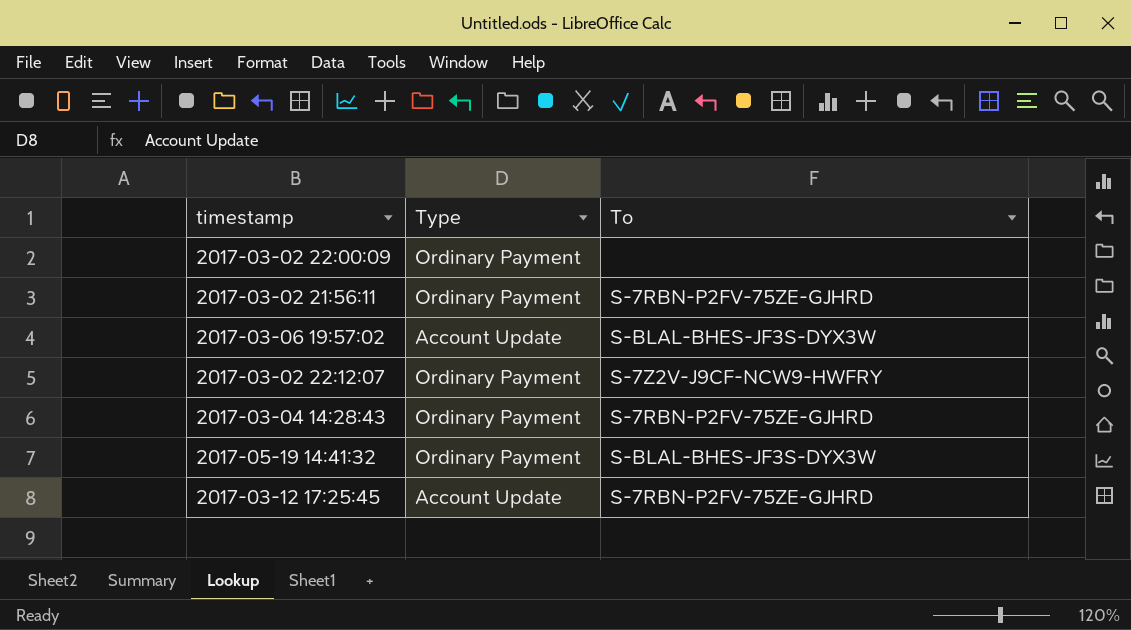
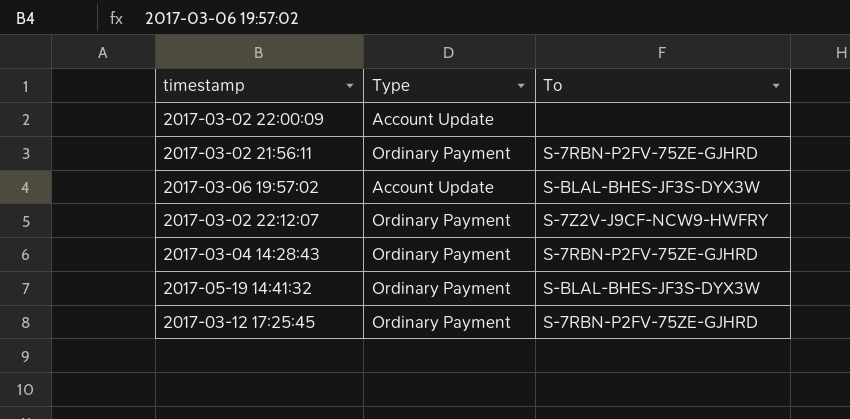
2017-03-02 22:00:09 | Type: Ordinary Payment -> Account Update
2017-03-12 17:25:45 | Type: Account Update -> Ordinary Payment

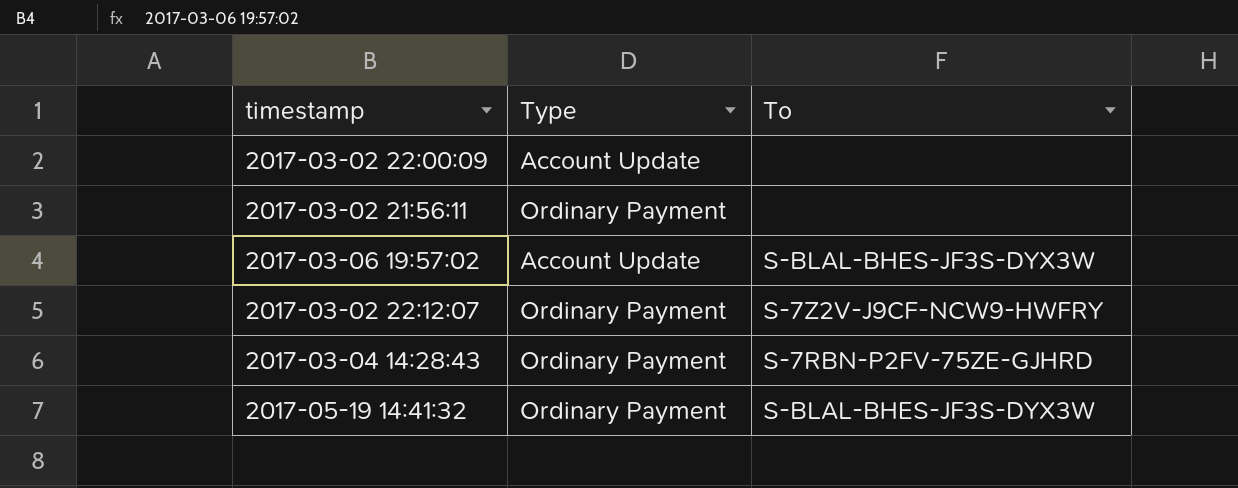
row 2017-03-12 17:25:45: Ordinary Payment | S-7RBN-P2FV-75ZE-GJHRD -> none
2017-03-02 21:56:11 | To: S-7RBN-P2FV-75ZE-GJHRD -> none

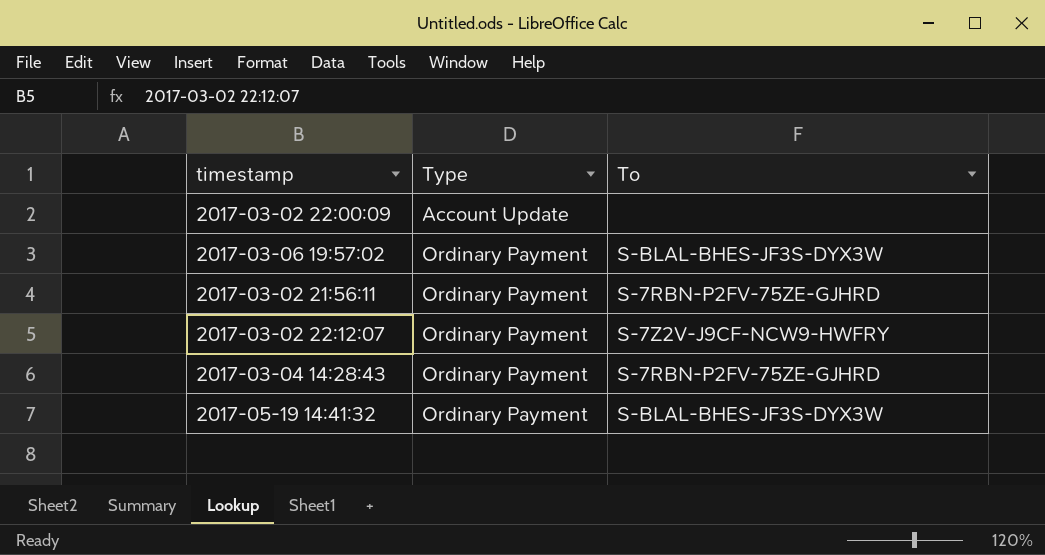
row order: none -> Type ascending
2017-03-06 19:57:02 | Type: Account Update -> Ordinary Payment
2017-03-02 21:56:11 | To: none -> S-7RBN-P2FV-75ZE-GJHRD

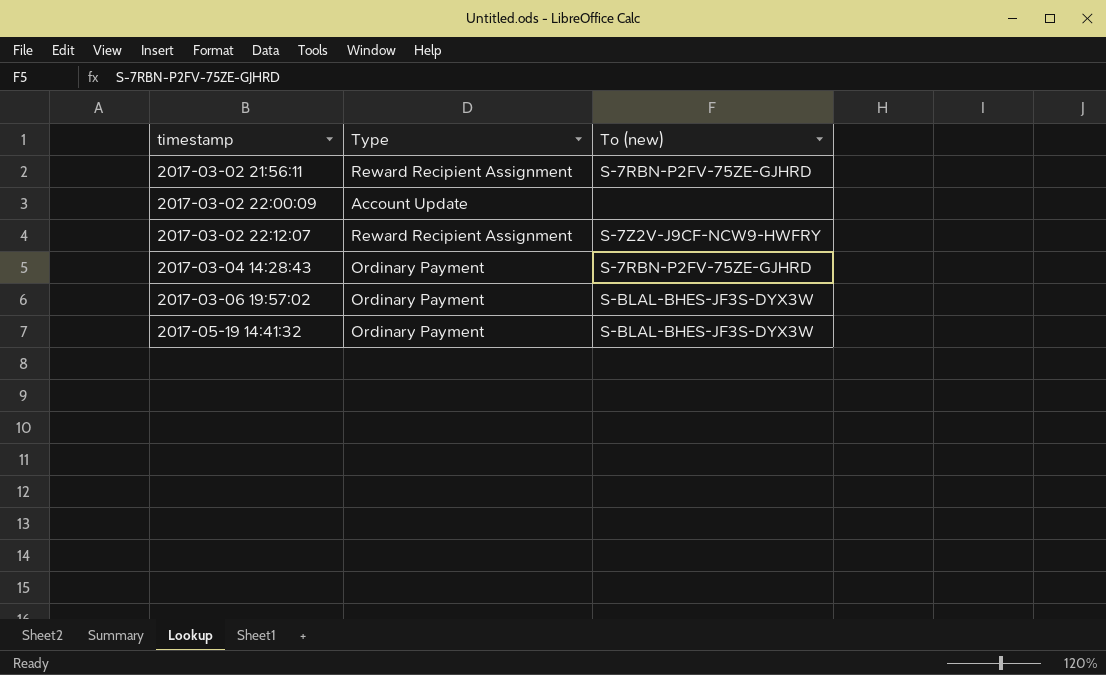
row order: Type ascending -> timestamp ascending
column name: To -> To (new)
2017-03-02 21:56:11 | Type: Ordinary Payment -> Reward Recipient Assignment
2017-03-02 22:12:07 | Type: Ordinary Payment -> Reward Recipient Assignment

